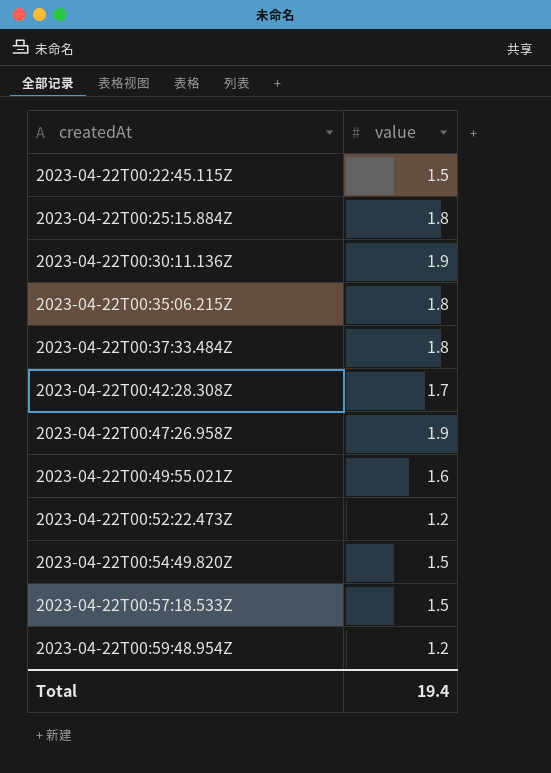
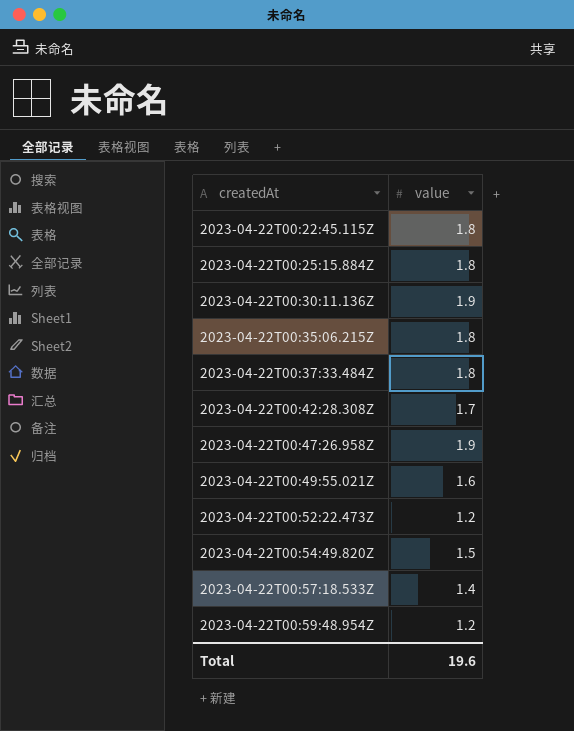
2023-04-22T00:22:45.115Z | value: 1.5 -> 1.8
2023-04-22T00:57:18.533Z | value: 1.5 -> 1.4
Total | value: 19.4 -> 19.6

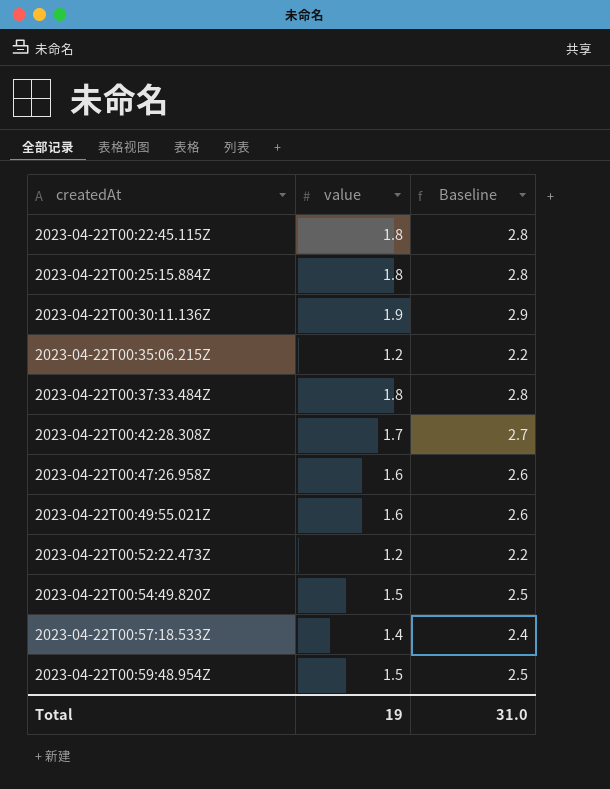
column Baseline | formula: none -> [value] + 1
2023-04-22T00:35:06.215Z | value: 1.8 -> 1.2
2023-04-22T00:47:26.958Z | value: 1.9 -> 1.6
2023-04-22T00:59:48.954Z | value: 1.2 -> 1.5
Total | value: 19.6 -> 19

